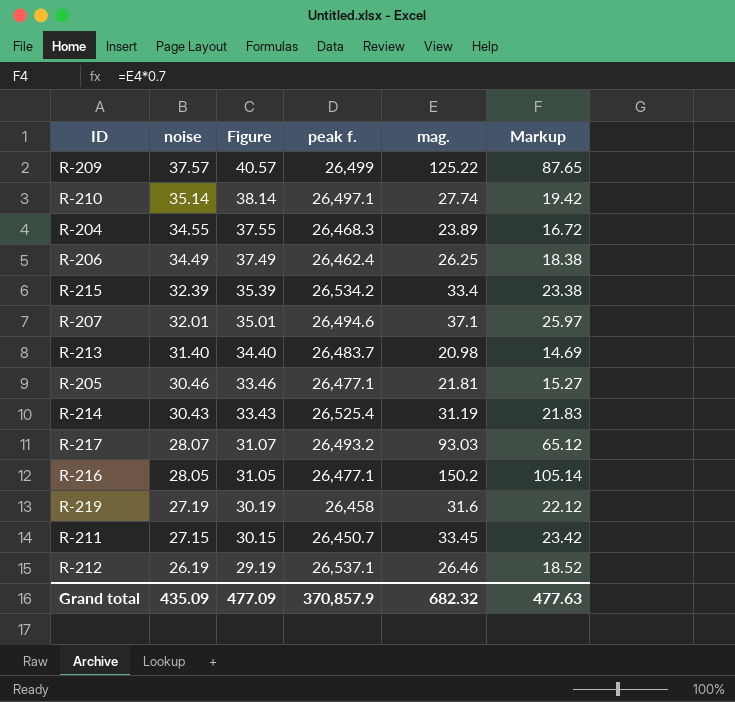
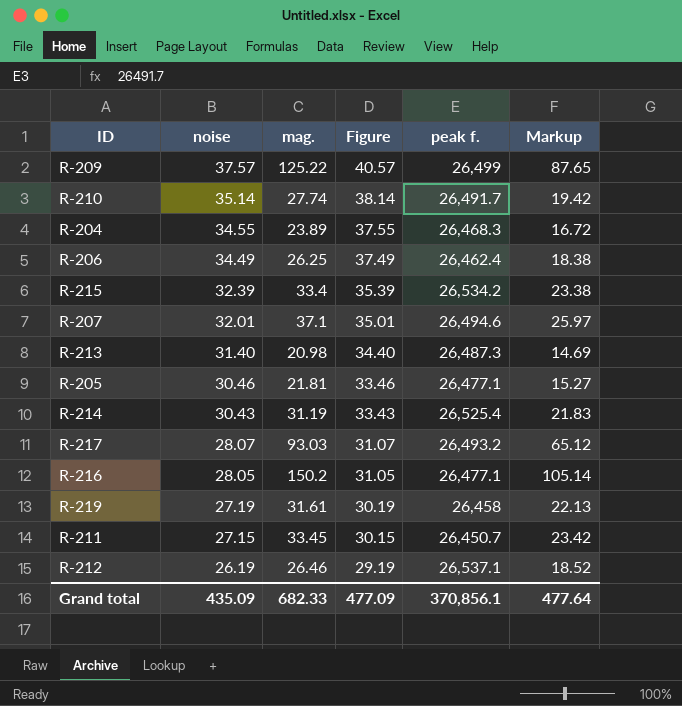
column mag. | position: 5 -> 3
R-210 | peak f.: 26,497.1 -> 26,491.7
R-213 | peak f.: 26,483.7 -> 26,487.3
R-219 | mag.: 31.6 -> 31.61
R-219 | Markup: 22.12 -> 22.13
Grand total | mag.: 682.32 -> 682.33
Grand total | peak f.: 370,857.9 -> 370,856.1
Grand total | Markup: 477.63 -> 477.64

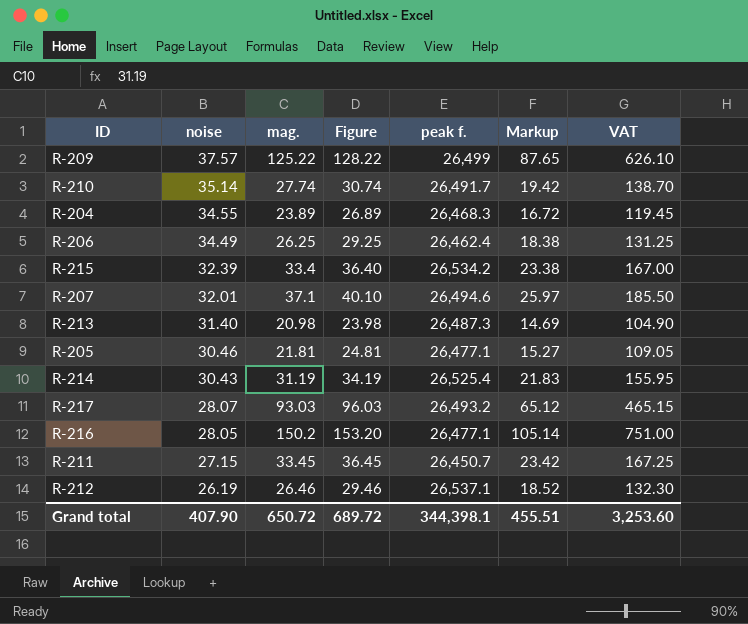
column Figure | formula: [noise] + 3 -> [mag.] + 3
column VAT | formula: none -> [mag.] * 5
row R-219: 27.19 | 31.61 | 30.19 | 26,458 | 22.13 -> none
Grand total | noise: 435.09 -> 407.90
Grand total | mag.: 682.33 -> 650.72
Grand total | Figure: 477.09 -> 689.72
Grand total | peak f.: 370,856.1 -> 344,398.1
Grand total | Markup: 477.64 -> 455.51

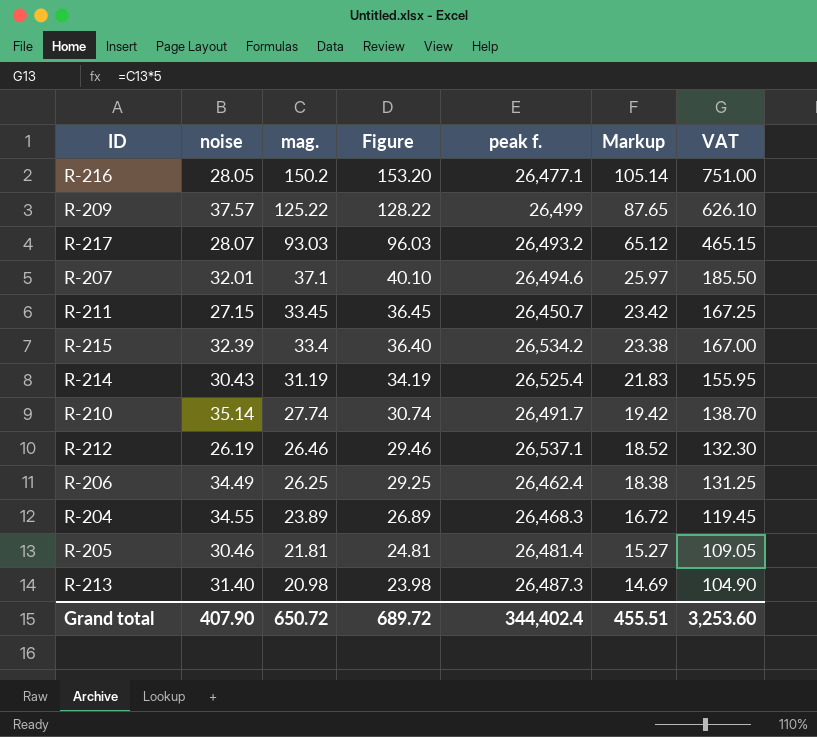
row order: noise descending -> mag. descending
R-205 | peak f.: 26,477.1 -> 26,481.4
Grand total | peak f.: 344,398.1 -> 344,402.4

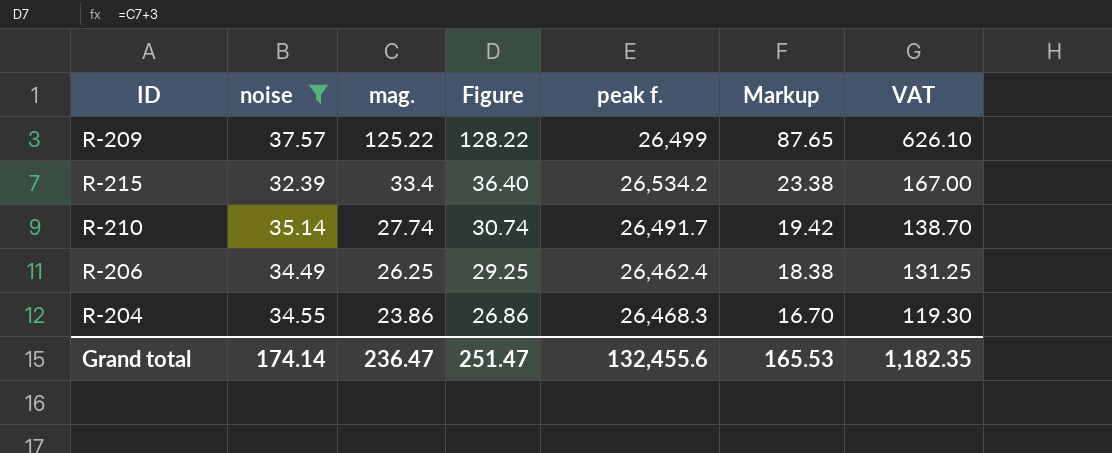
filter: none -> noise >= 32.39
R-204 | mag.: 23.89 -> 23.86
R-204 | Figure: 26.89 -> 26.86
R-204 | Markup: 16.72 -> 16.70
R-204 | VAT: 119.45 -> 119.30
Grand total | noise: 407.90 -> 174.14
Grand total | mag.: 650.72 -> 236.47
Grand total | Figure: 689.72 -> 251.47
Grand total | peak f.: 344,402.4 -> 132,455.6
Grand total | Markup: 455.51 -> 165.53
Grand total | VAT: 3,253.60 -> 1,182.35

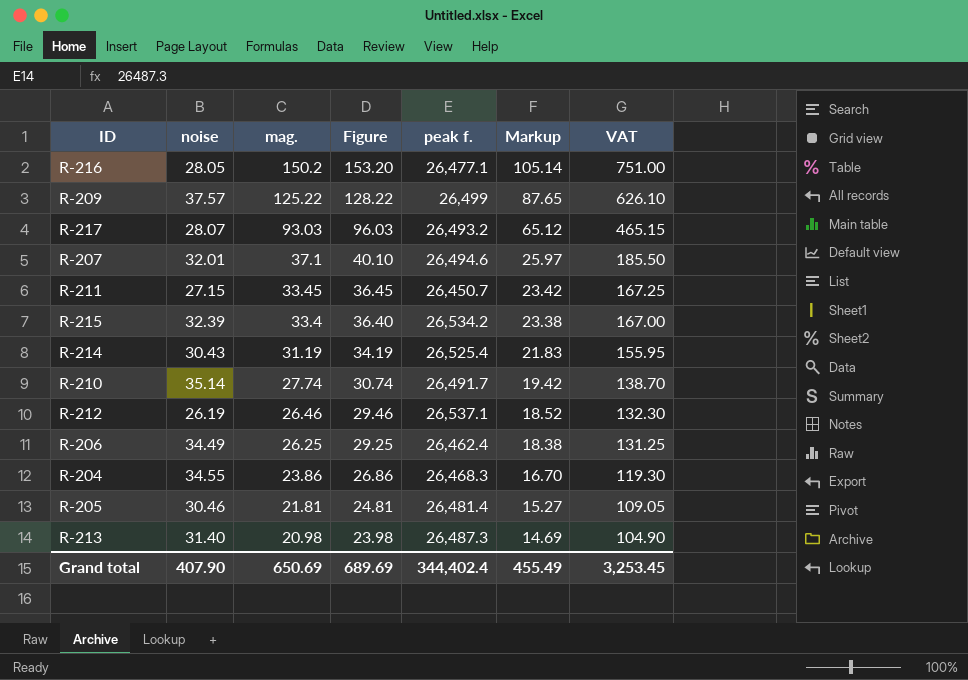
filter: noise >= 32.39 -> none
Grand total | noise: 174.14 -> 407.90
Grand total | mag.: 236.47 -> 650.69
Grand total | Figure: 251.47 -> 689.69
Grand total | peak f.: 132,455.6 -> 344,402.4
Grand total | Markup: 165.53 -> 455.49
Grand total | VAT: 1,182.35 -> 3,253.45

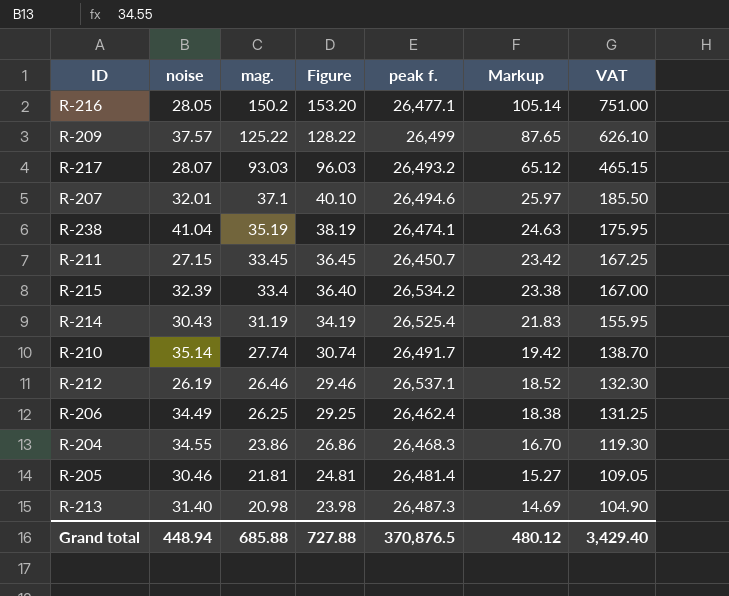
row R-238: none -> 41.04 | 35.19 | 38.19 | 26,474.1 | 24.63 | 175.95
Grand total | noise: 407.90 -> 448.94
Grand total | mag.: 650.69 -> 685.88
Grand total | Figure: 689.69 -> 727.88
Grand total | peak f.: 344,402.4 -> 370,876.5
Grand total | Markup: 455.49 -> 480.12
Grand total | VAT: 3,253.45 -> 3,429.40

